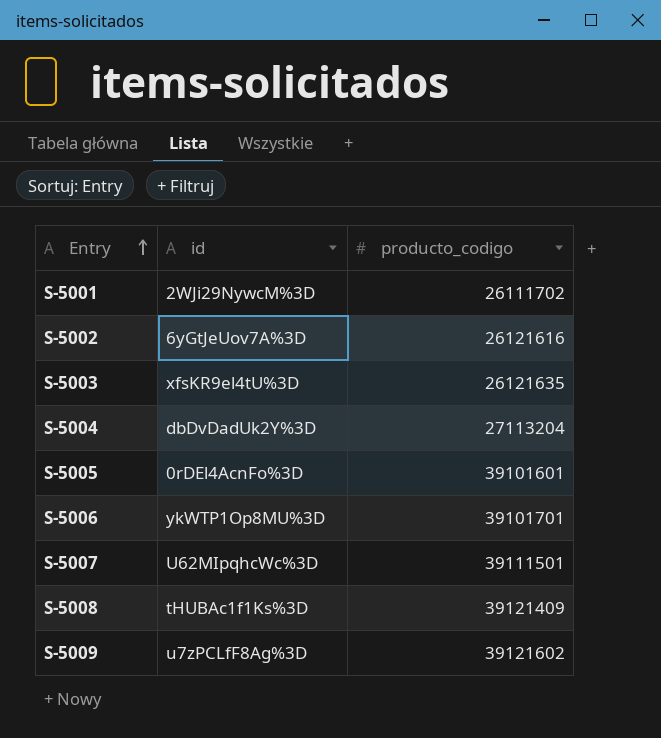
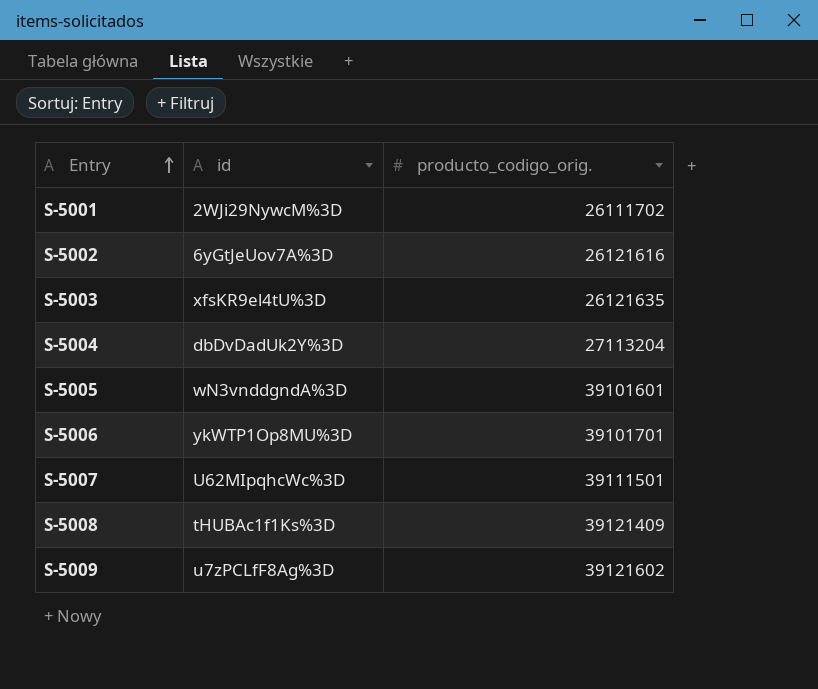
column name: producto_codigo -> producto_codigo_orig.
S-5005 | id: 0rDEl4AcnFo%3D -> wN3vnddgndA%3D

